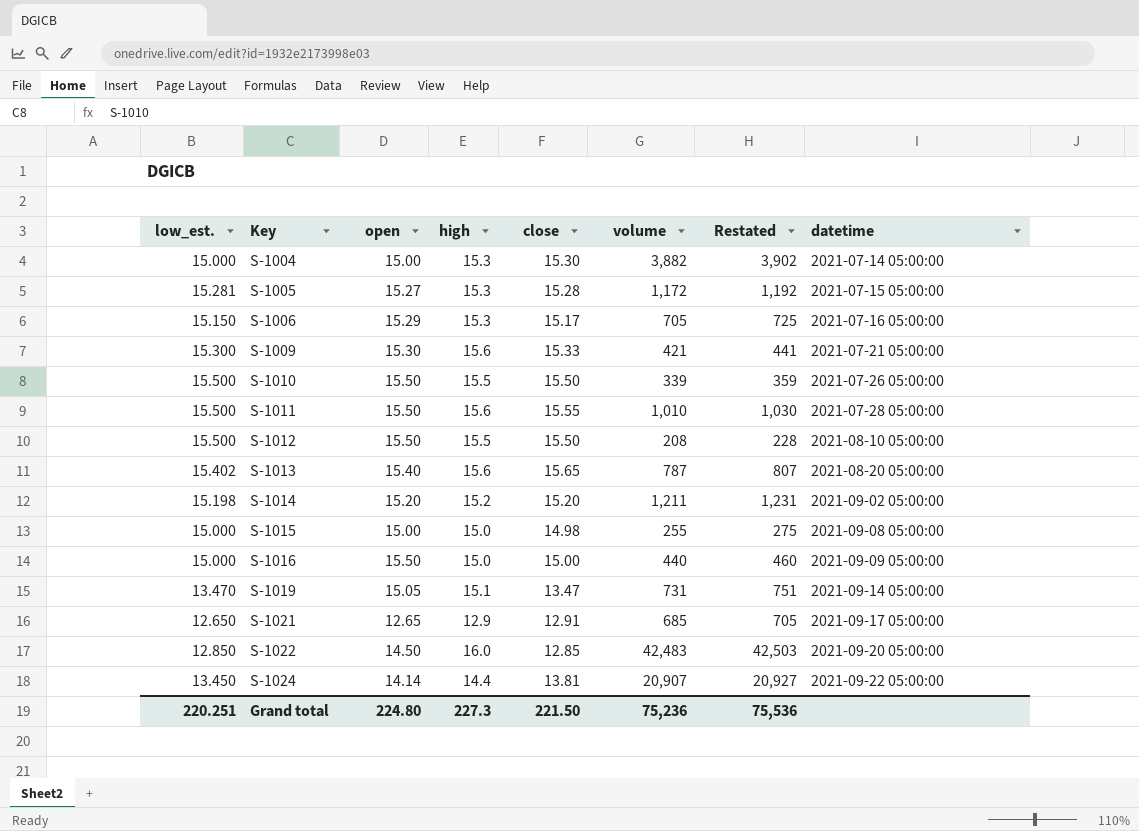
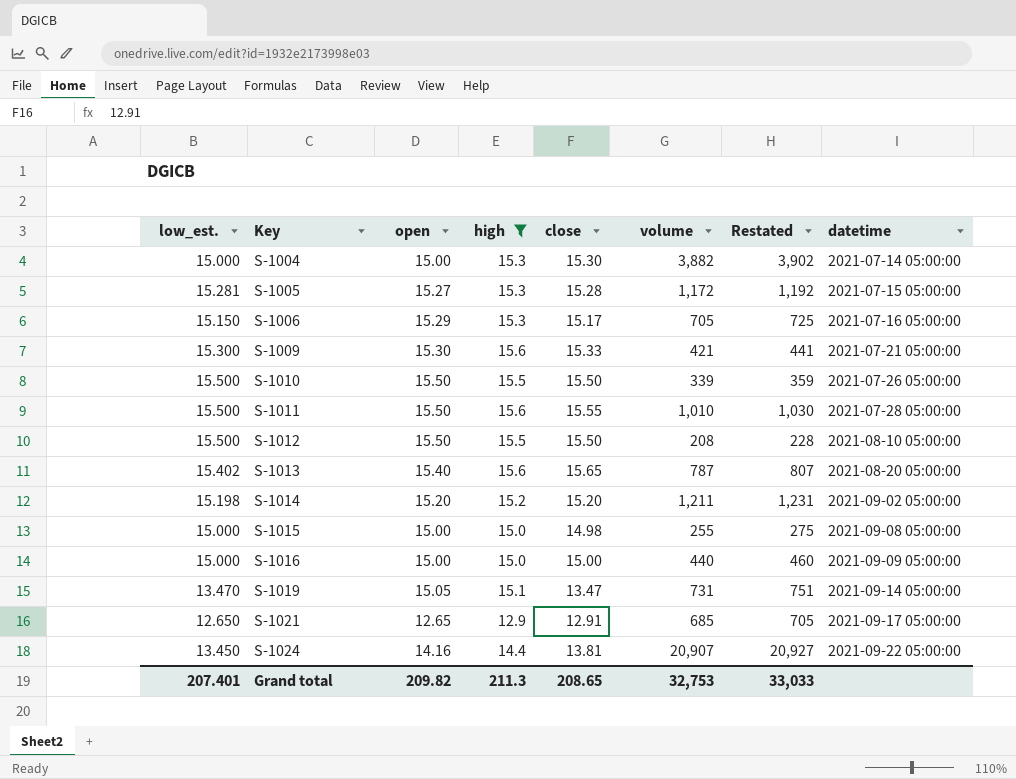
filter: none -> high != 16.0
S-1016 | open: 15.50 -> 15.00
S-1024 | open: 14.14 -> 14.16
Grand total | low_est.: 220.251 -> 207.401
Grand total | open: 224.80 -> 209.82
Grand total | high: 227.3 -> 211.3
Grand total | close: 221.50 -> 208.65
Grand total | volume: 75,236 -> 32,753
Grand total | Restated: 75,536 -> 33,033

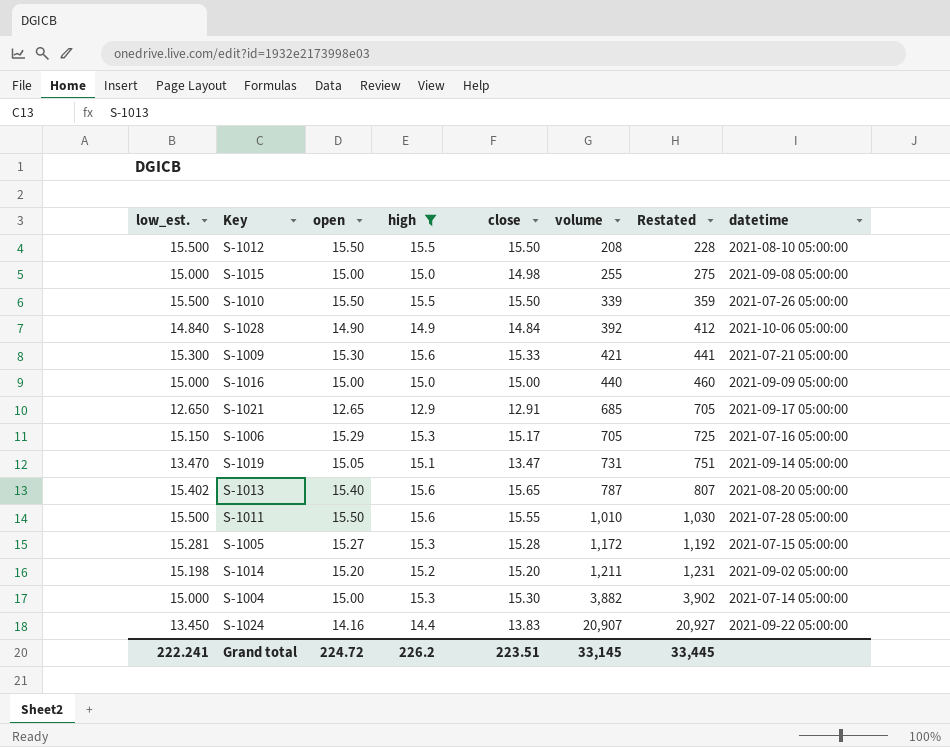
row order: Key ascending -> volume ascending
row S-1028: none -> 14.840 | 14.90 | 14.9 | 14.84 | 392 | 412 | 2021-10-06 05:00:00
S-1024 | close: 13.81 -> 13.83
Grand total | low_est.: 207.401 -> 222.241
Grand total | open: 209.82 -> 224.72
Grand total | high: 211.3 -> 226.2
Grand total | close: 208.65 -> 223.51
Grand total | volume: 32,753 -> 33,145
Grand total | Restated: 33,033 -> 33,445

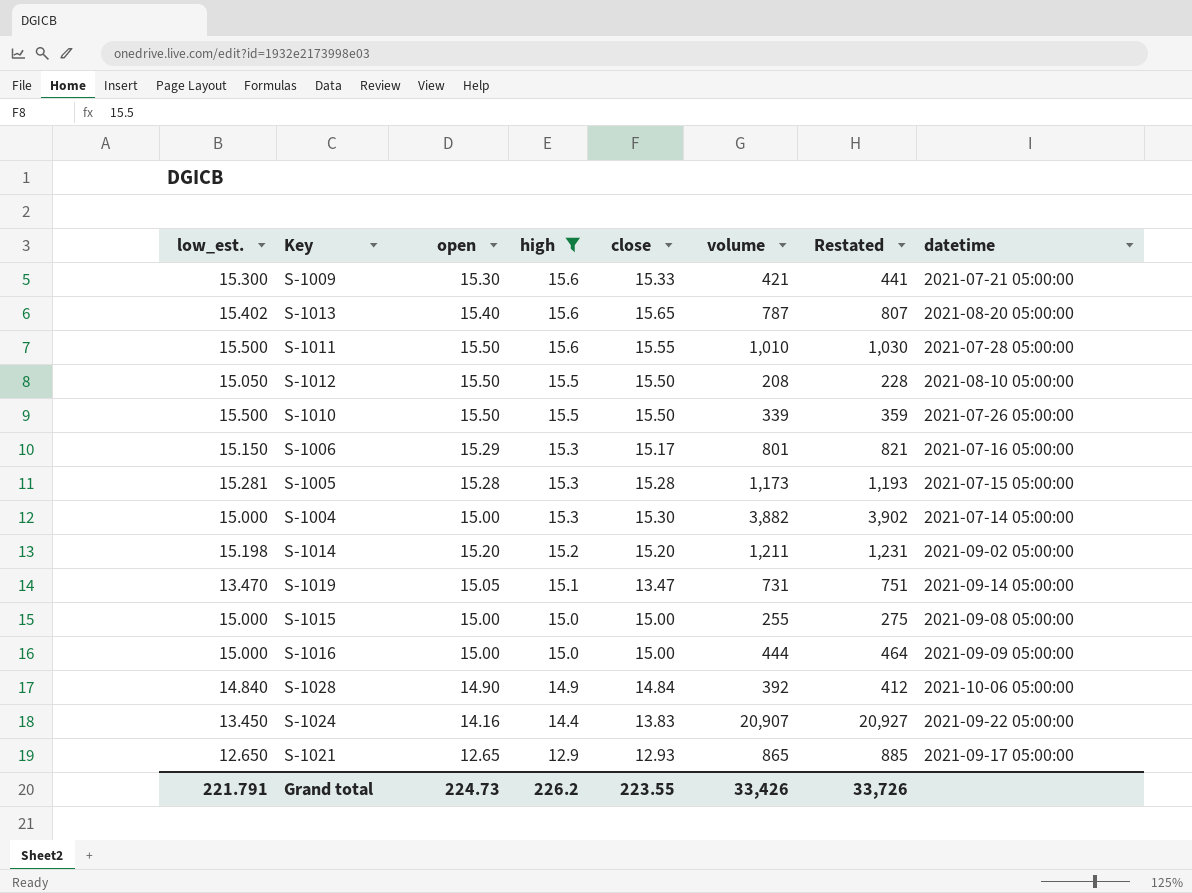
row order: volume ascending -> high descending
S-1012 | low_est.: 15.500 -> 15.050
S-1006 | volume: 705 -> 801
S-1006 | Restated: 725 -> 821
S-1005 | open: 15.27 -> 15.28
S-1005 | volume: 1,172 -> 1,173
S-1005 | Restated: 1,192 -> 1,193
S-1015 | close: 14.98 -> 15.00
S-1016 | volume: 440 -> 444
S-1016 | Restated: 460 -> 464
S-1021 | close: 12.91 -> 12.93
S-1021 | volume: 685 -> 865
S-1021 | Restated: 705 -> 885
Grand total | low_est.: 222.241 -> 221.791
Grand total | open: 224.72 -> 224.73
Grand total | close: 223.51 -> 223.55
Grand total | volume: 33,145 -> 33,426
Grand total | Restated: 33,445 -> 33,726

